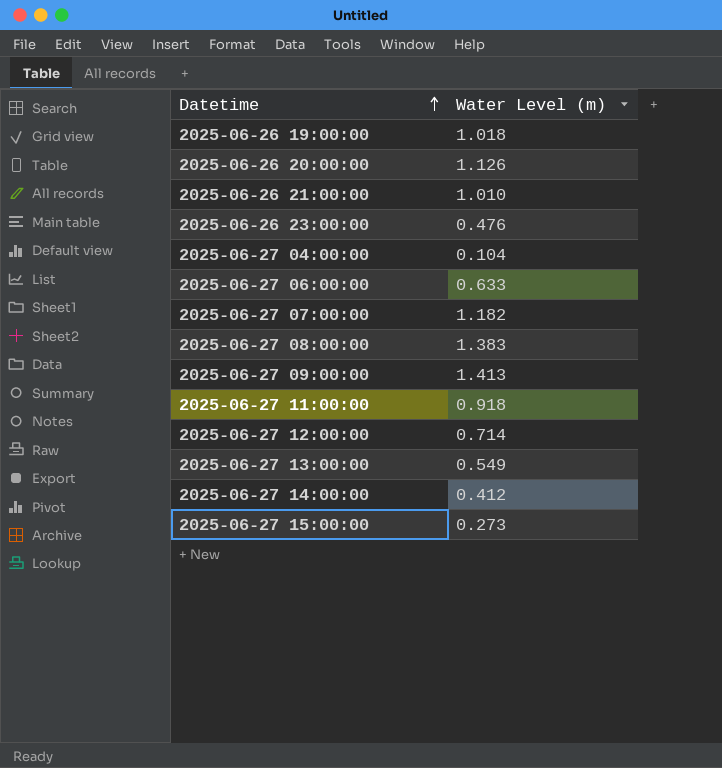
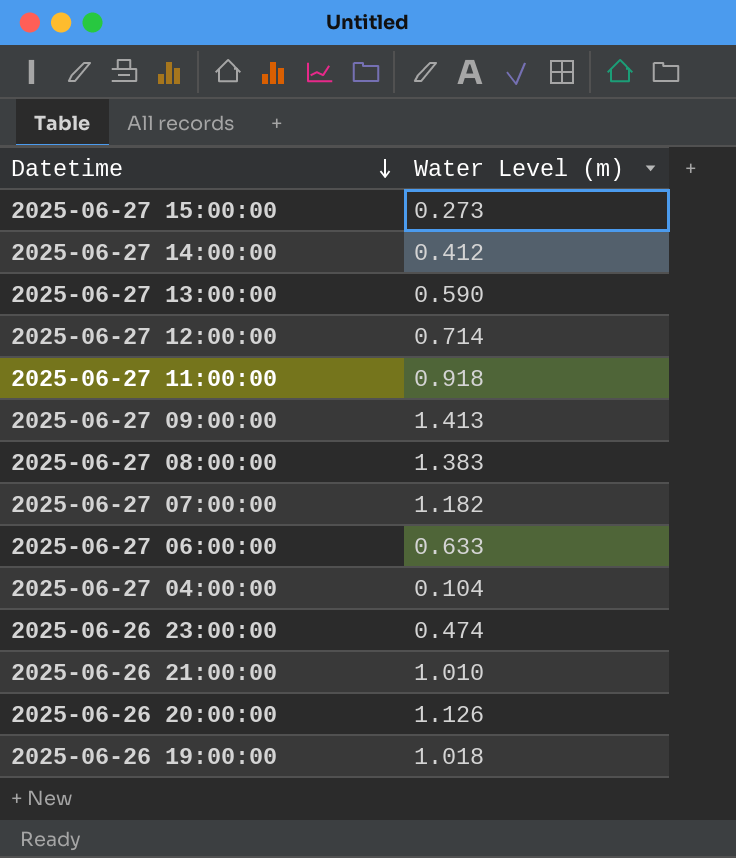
row order: Datetime ascending -> Datetime descending
2025-06-27 13:00:00 | Water Level (m): 0.549 -> 0.590
2025-06-26 23:00:00 | Water Level (m): 0.476 -> 0.474

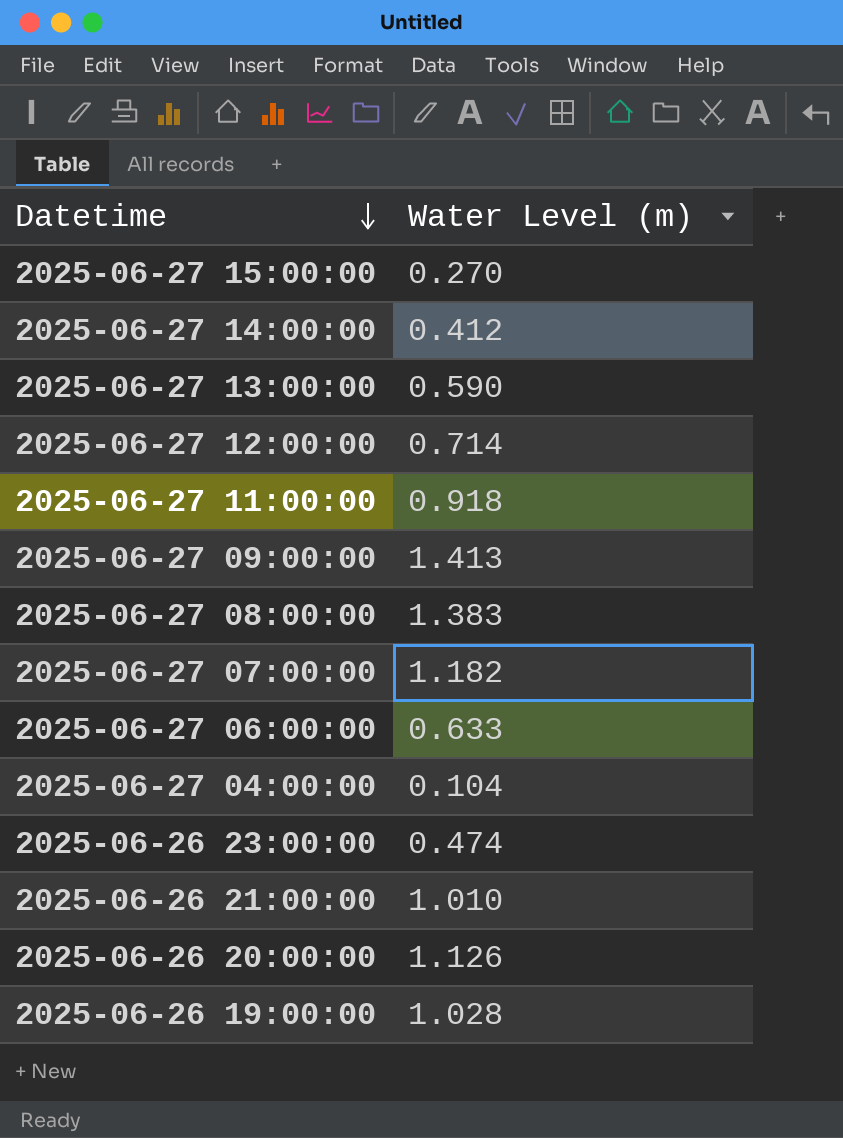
2025-06-27 15:00:00 | Water Level (m): 0.273 -> 0.270
2025-06-26 19:00:00 | Water Level (m): 1.018 -> 1.028

